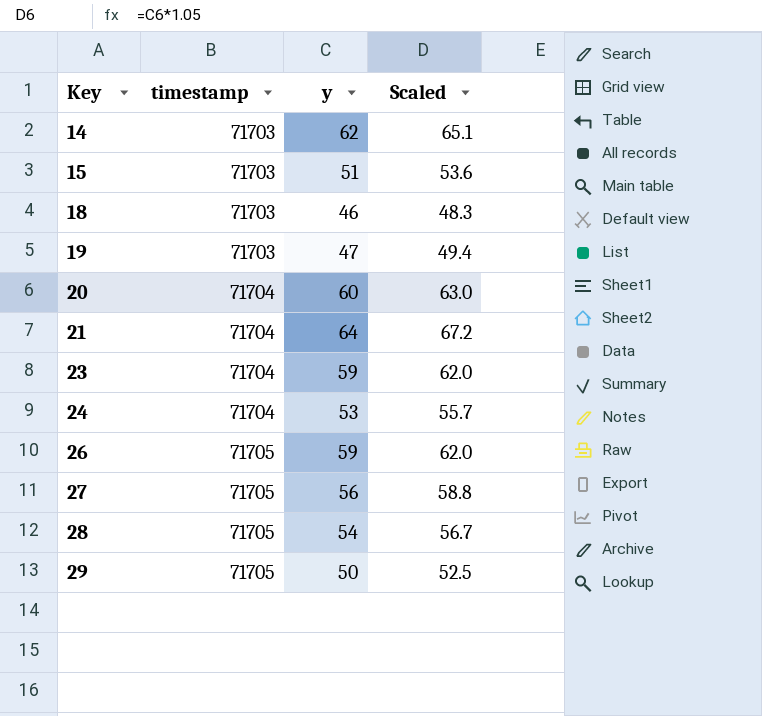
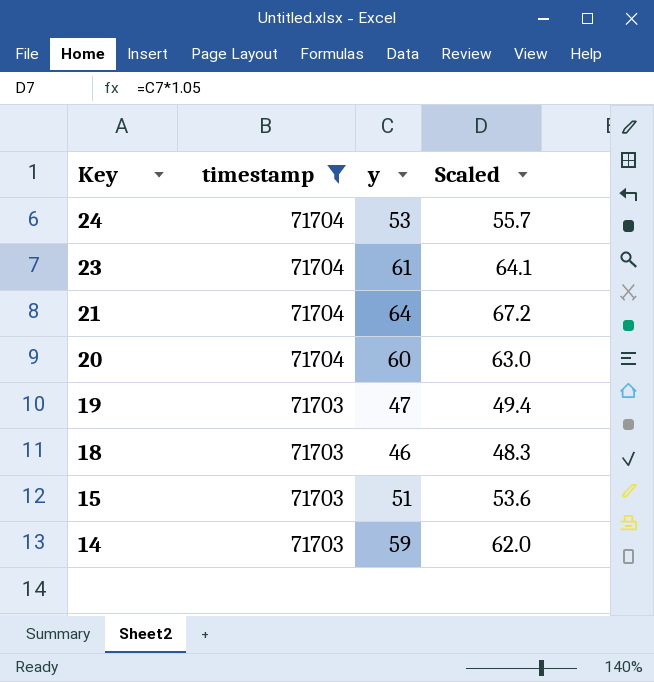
filter: none -> timestamp != 71705
row order: Key ascending -> Key descending
23 | y: 59 -> 61
23 | Scaled: 62.0 -> 64.1
14 | y: 62 -> 59
14 | Scaled: 65.1 -> 62.0

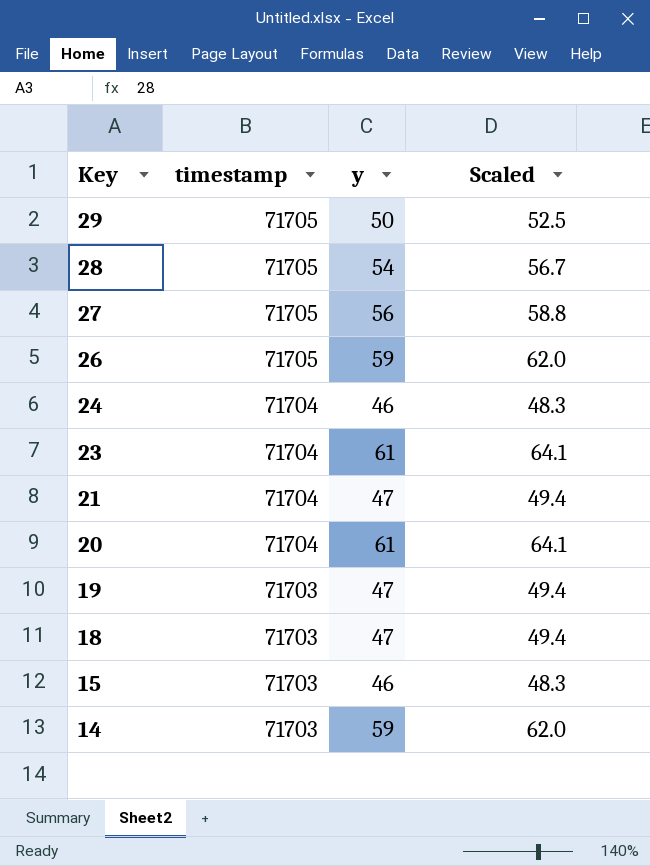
filter: timestamp != 71705 -> none
24 | y: 53 -> 46
24 | Scaled: 55.7 -> 48.3
21 | y: 64 -> 47
21 | Scaled: 67.2 -> 49.4
20 | y: 60 -> 61
20 | Scaled: 63.0 -> 64.1
18 | y: 46 -> 47
18 | Scaled: 48.3 -> 49.4
15 | y: 51 -> 46
15 | Scaled: 53.6 -> 48.3

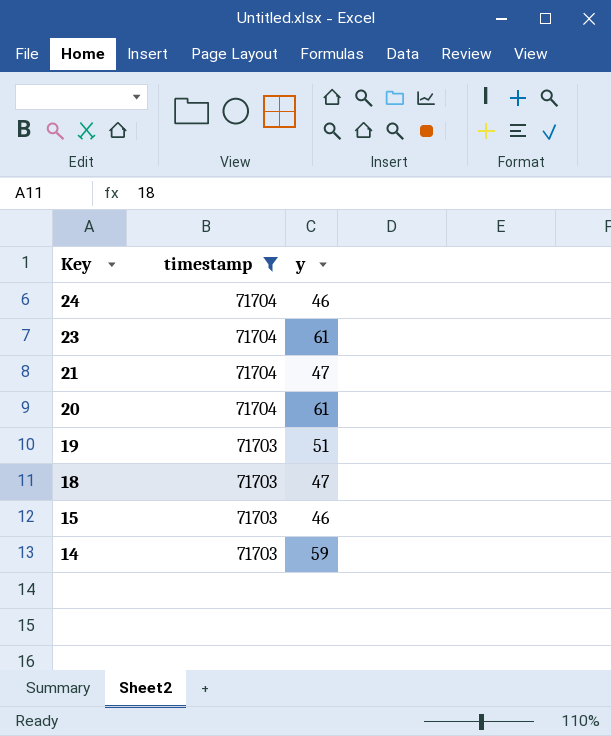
filter: none -> timestamp != 71705
column Scaled | formula: [y] * 1.05 -> none
19 | y: 47 -> 51

